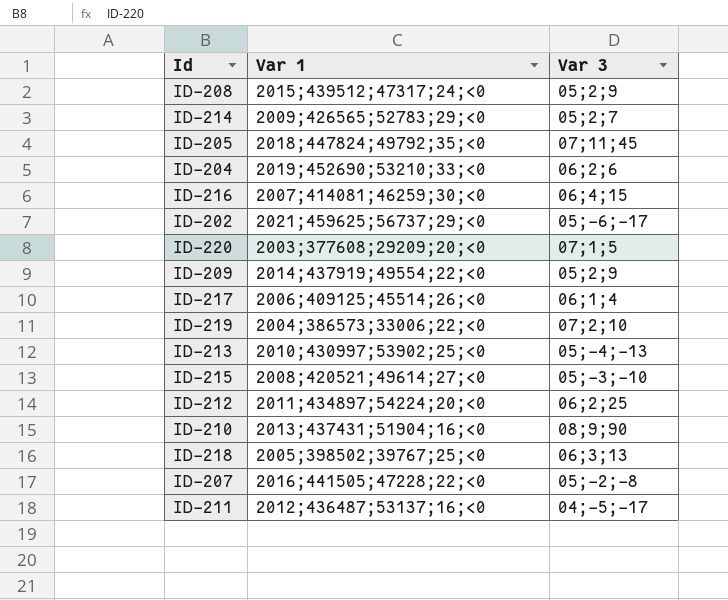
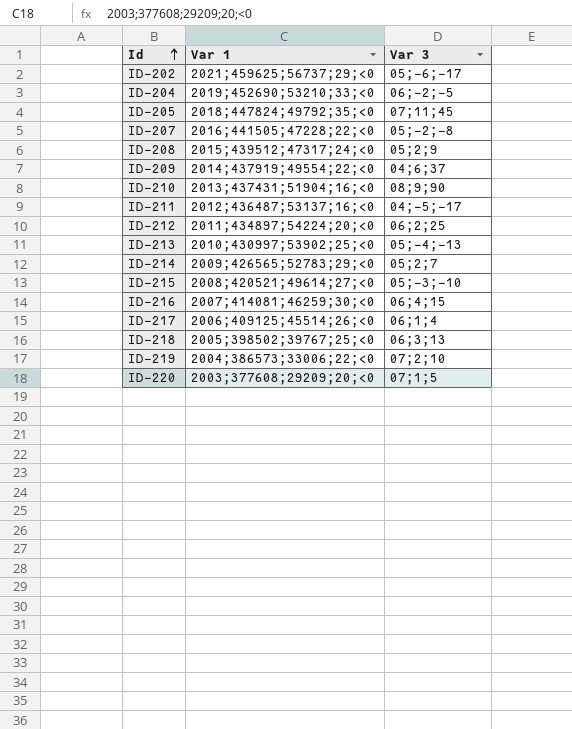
row order: none -> Id ascending
ID-204 | Var 3: 06;2;6 -> 06;-2;-5
ID-209 | Var 3: 05;2;9 -> 04;6;37

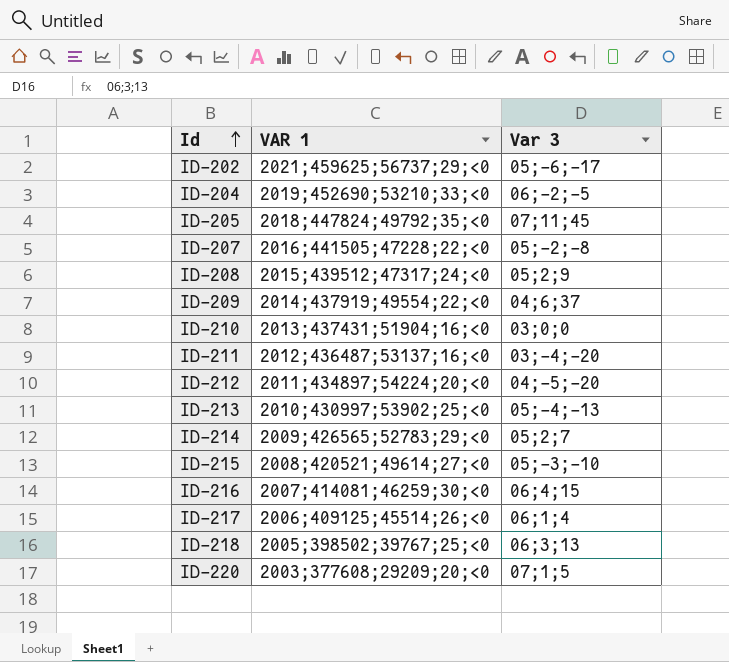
column name: Var 1 -> VAR 1
row ID-219: 2004;386573;33006;22;<0 | 07;2;10 -> none
ID-210 | Var 3: 08;9;90 -> 03;0;0
ID-211 | Var 3: 04;-5;-17 -> 03;-4;-20
ID-212 | Var 3: 06;2;25 -> 04;-5;-20

